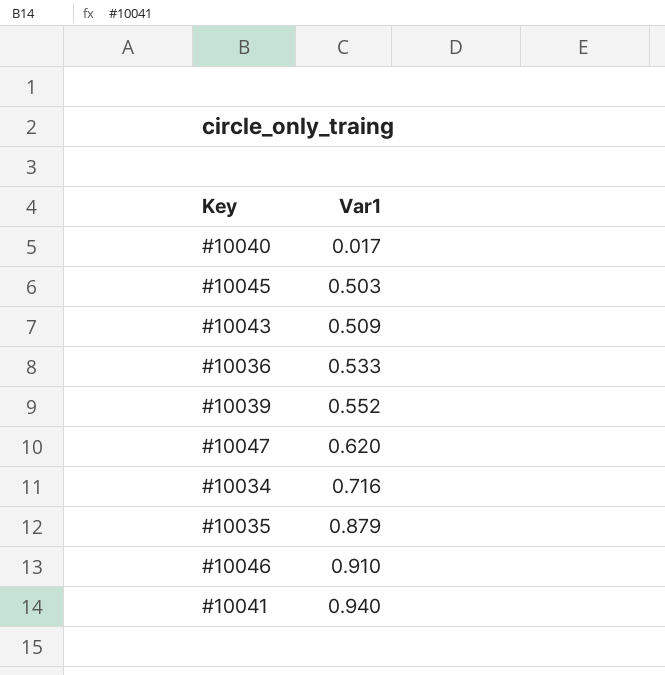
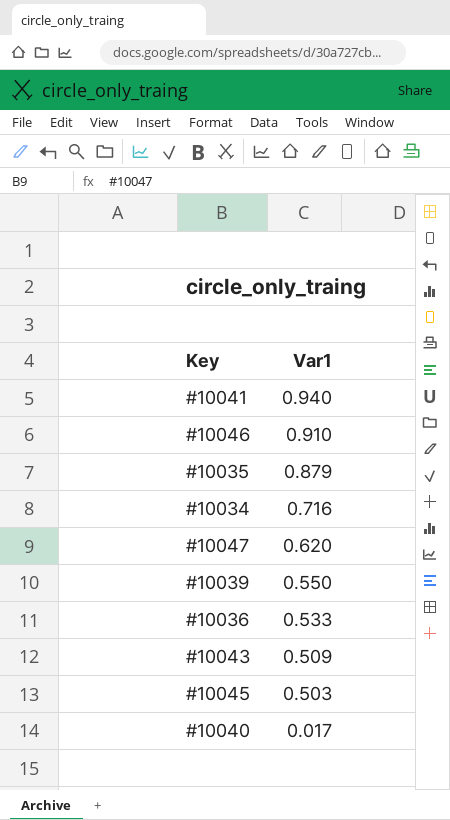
row order: Var1 ascending -> Var1 descending
#10039 | Var1: 0.552 -> 0.550

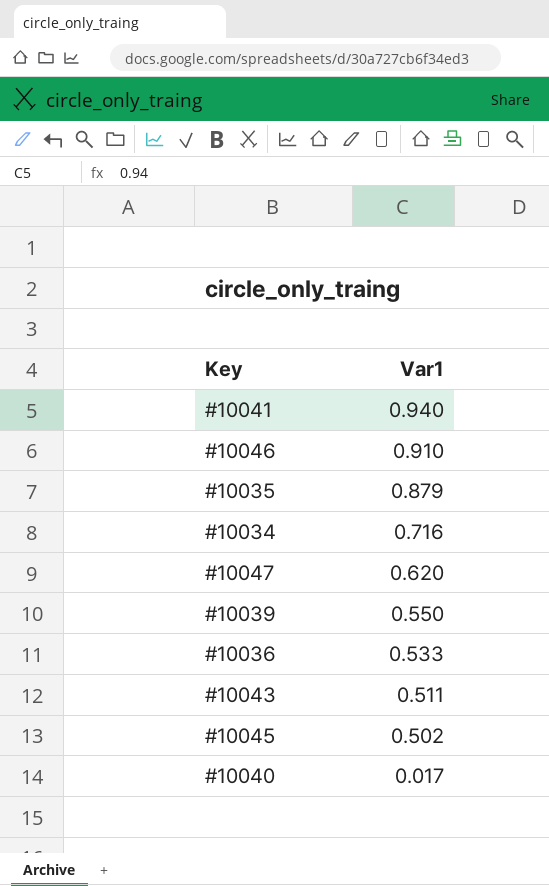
#10043 | Var1: 0.509 -> 0.511
#10045 | Var1: 0.503 -> 0.502

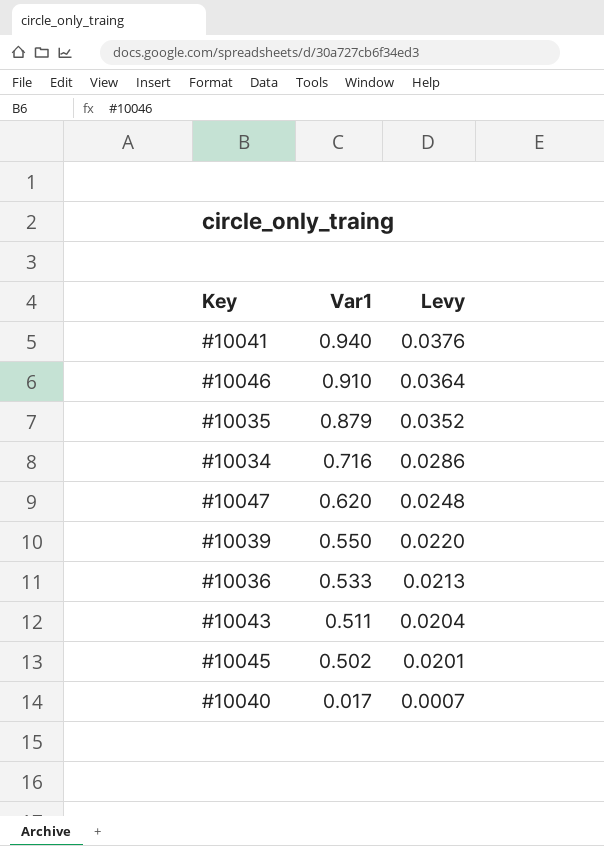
column Levy | formula: none -> [Var1] * 0.04

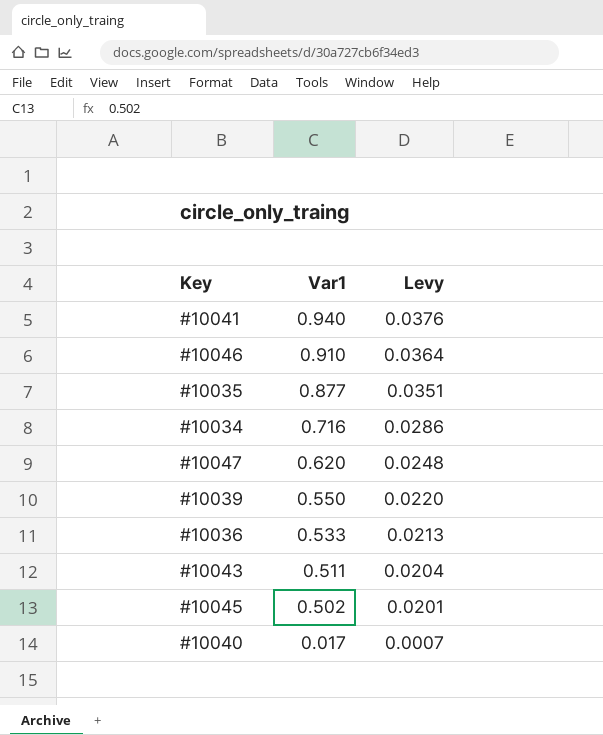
#10035 | Var1: 0.879 -> 0.877
#10035 | Levy: 0.0352 -> 0.0351

